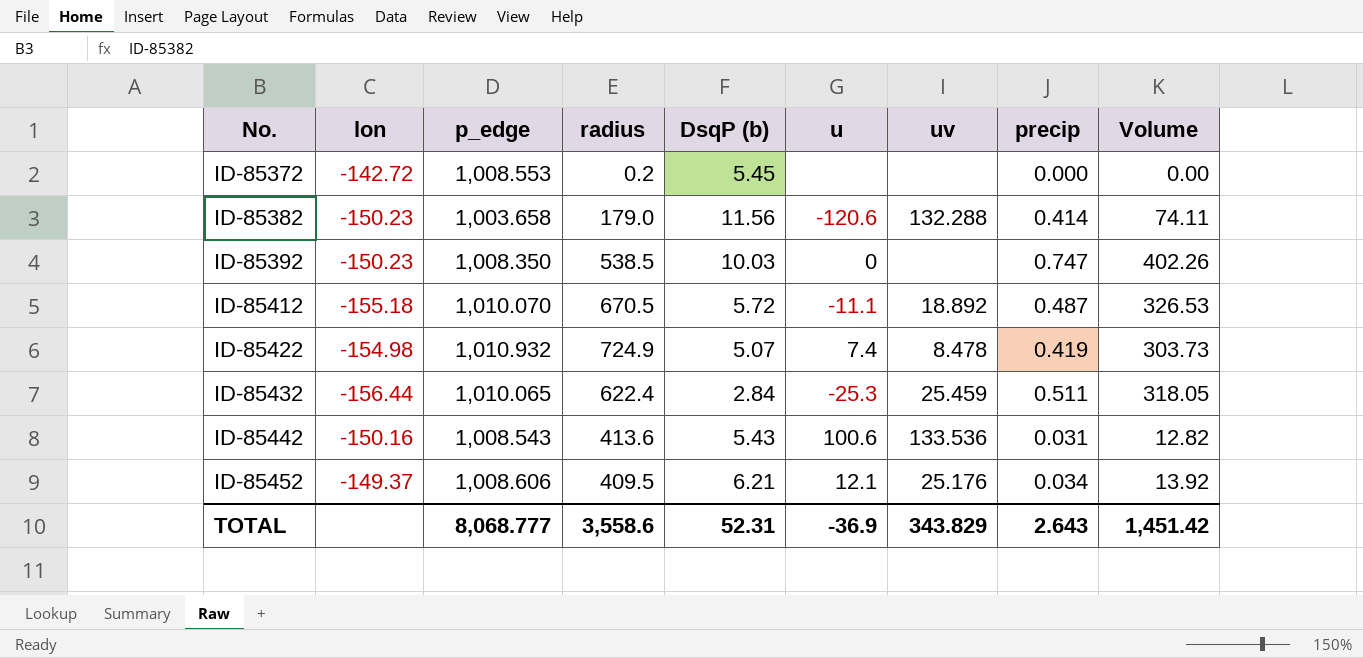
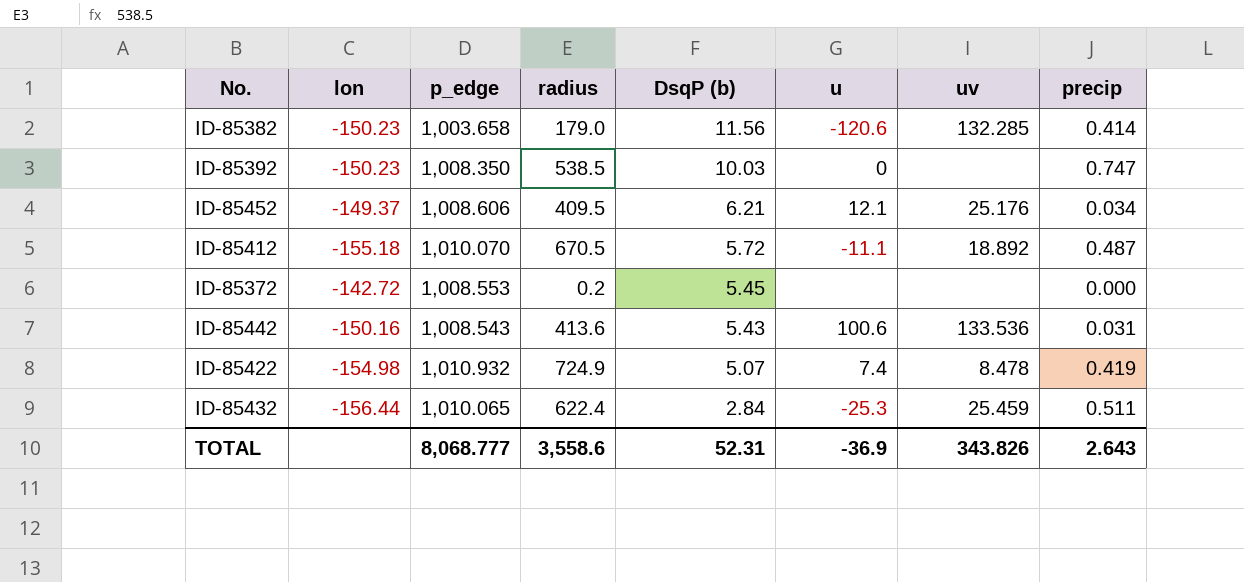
row order: No. ascending -> DsqP (b) descending
column Volume | formula: [radius] * [precip] -> none
ID-85382 | uv: 132.288 -> 132.285
TOTAL | uv: 343.829 -> 343.826

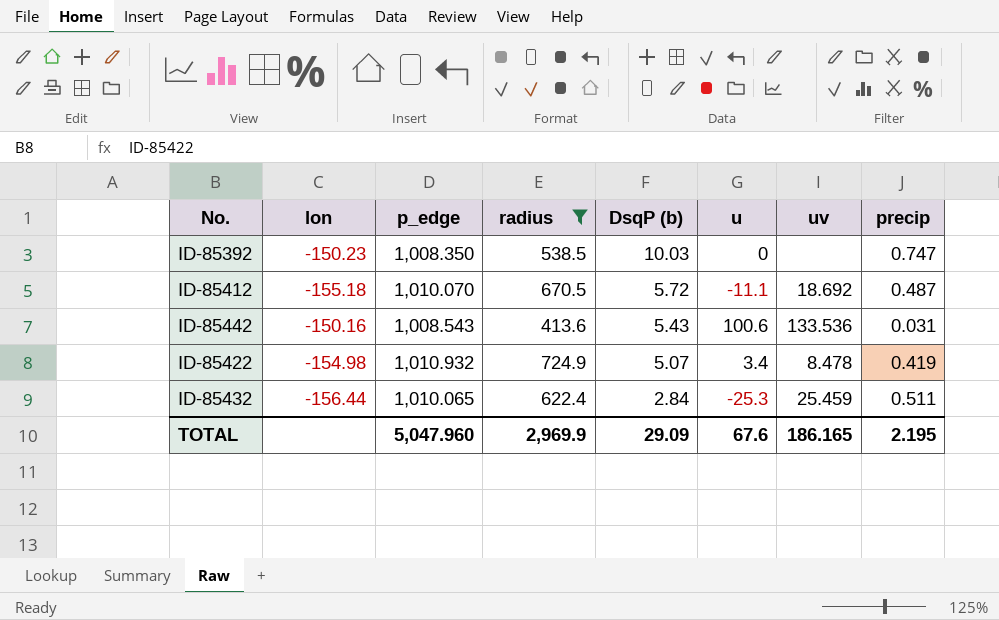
filter: none -> radius >= 413.6
ID-85412 | uv: 18.892 -> 18.692
ID-85422 | u: 7.4 -> 3.4
TOTAL | p_edge: 8,068.777 -> 5,047.960
TOTAL | radius: 3,558.6 -> 2,969.9
TOTAL | DsqP (b): 52.31 -> 29.09
TOTAL | u: -36.9 -> 67.6
TOTAL | uv: 343.826 -> 186.165
TOTAL | precip: 2.643 -> 2.195

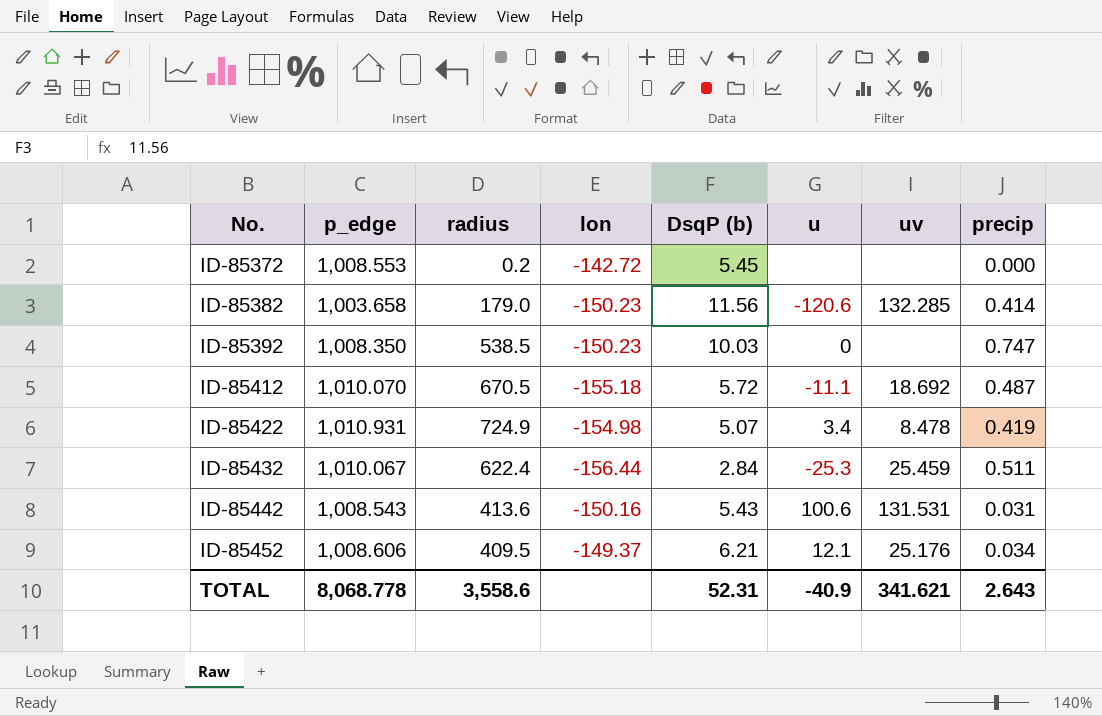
filter: radius >= 413.6 -> none
row order: DsqP (b) descending -> No. ascending
column lon | position: 2 -> 4
ID-85422 | p_edge: 1,010.932 -> 1,010.931
ID-85432 | p_edge: 1,010.065 -> 1,010.067
ID-85442 | uv: 133.536 -> 131.531
TOTAL | p_edge: 5,047.960 -> 8,068.778
TOTAL | radius: 2,969.9 -> 3,558.6
TOTAL | DsqP (b): 29.09 -> 52.31
TOTAL | u: 67.6 -> -40.9
TOTAL | uv: 186.165 -> 341.621
TOTAL | precip: 2.195 -> 2.643

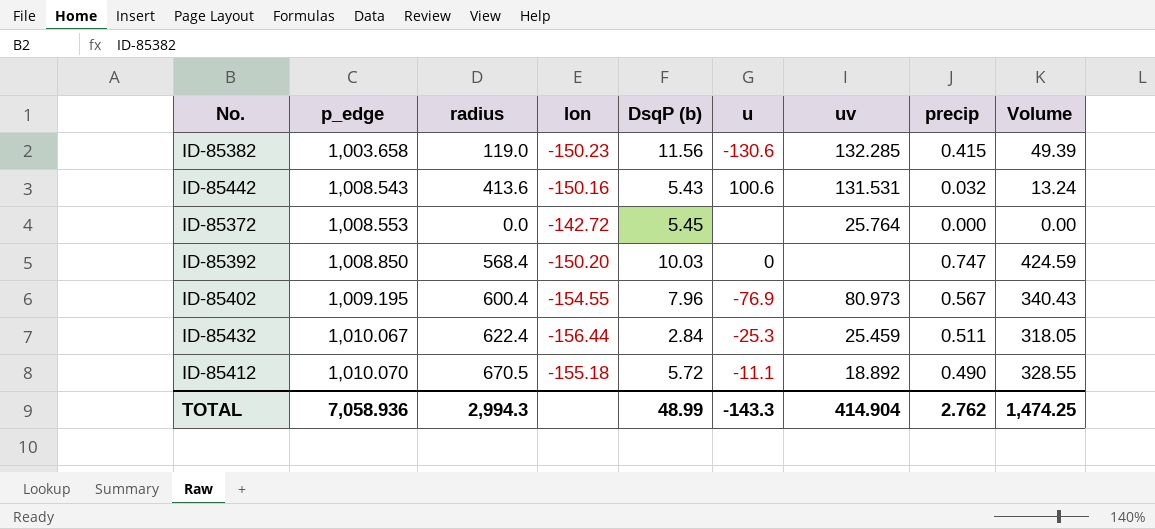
row order: No. ascending -> p_edge ascending
column Volume | formula: none -> [radius] * [precip]
row ID-85422: 1,010.931 | 724.9 | -154.98 | 5.07 | 3.4 | 8.478 | 0.419 -> none
row ID-85452: 1,008.606 | 409.5 | -149.37 | 6.21 | 12.1 | 25.176 | 0.034 -> none
ID-85382 | radius: 179.0 -> 119.0
ID-85382 | u: -120.6 -> -130.6
ID-85382 | precip: 0.414 -> 0.415
ID-85442 | precip: 0.031 -> 0.032
ID-85372 | radius: 0.2 -> 0.0
ID-85372 | uv: none -> 25.764
ID-85392 | p_edge: 1,008.350 -> 1,008.850
ID-85392 | radius: 538.5 -> 568.4
ID-85392 | lon: -150.23 -> -150.20
row ID-85402: none -> 1,009.195 | 600.4 | -154.55 | 7.96 | -76.9 | 80.973 | 0.567 | 340.43
ID-85412 | uv: 18.692 -> 18.892
ID-85412 | precip: 0.487 -> 0.490
TOTAL | p_edge: 8,068.778 -> 7,058.936
TOTAL | radius: 3,558.6 -> 2,994.3
TOTAL | DsqP (b): 52.31 -> 48.99
TOTAL | u: -40.9 -> -143.3
TOTAL | uv: 341.621 -> 414.904
TOTAL | precip: 2.643 -> 2.762

